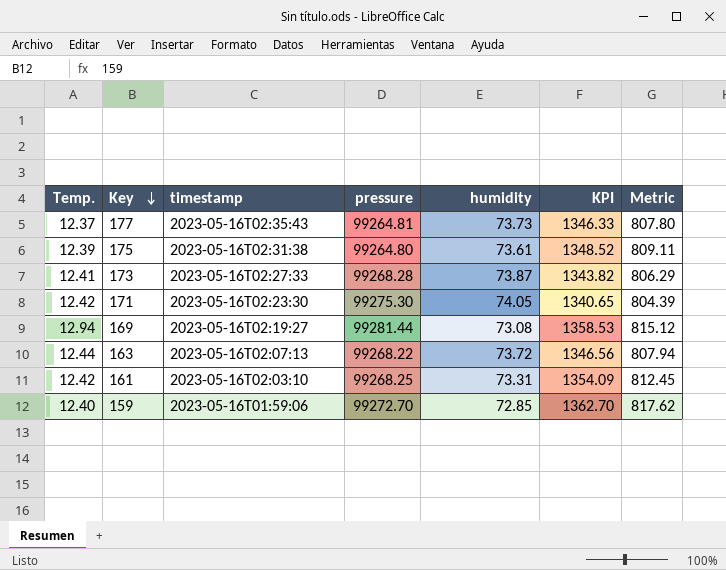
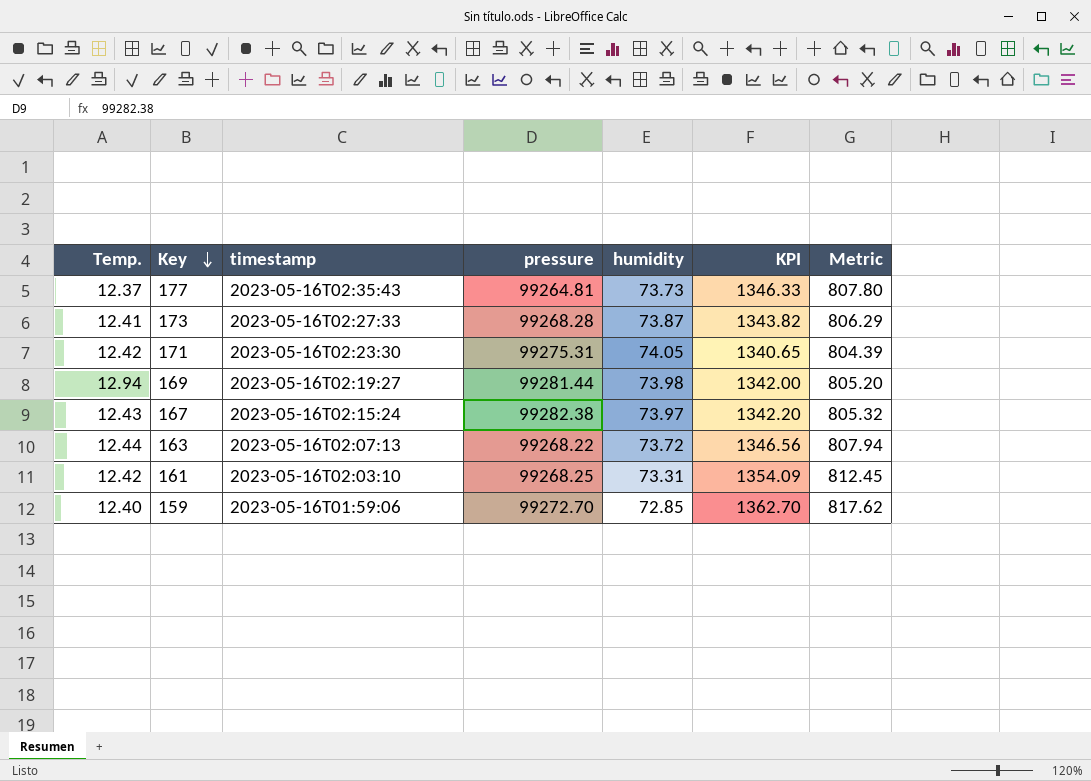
row 175: 12.39 | 2023-05-16T02:31:38 | 99264.80 | 73.61 | 1348.52 | 809.11 -> none
171 | pressure: 99275.30 -> 99275.31
169 | humidity: 73.08 -> 73.98
169 | KPI: 1358.53 -> 1342.00
169 | Metric: 815.12 -> 805.20
row 167: none -> 12.43 | 2023-05-16T02:15:24 | 99282.38 | 73.97 | 1342.20 | 805.32

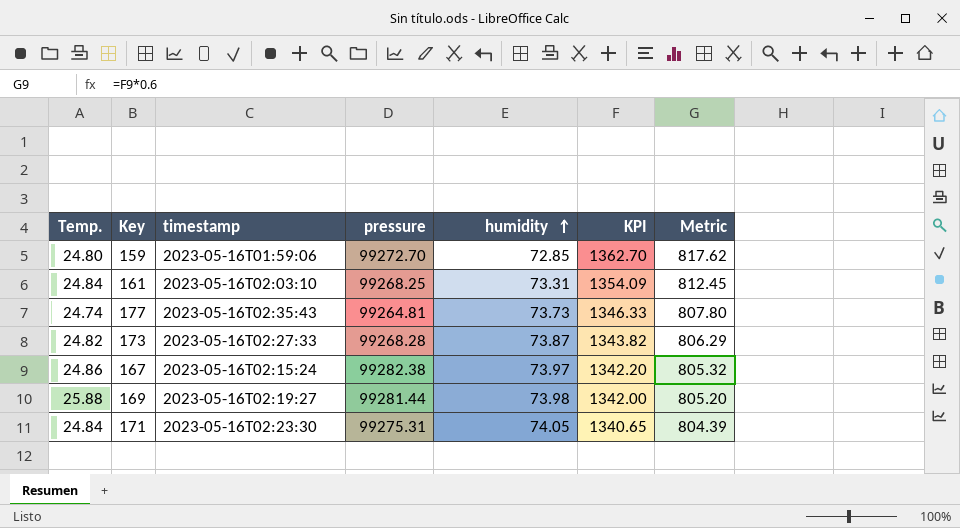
row order: Key descending -> humidity ascending
row 163: 12.44 | 2023-05-16T02:07:13 | 99268.22 | 73.72 | 1346.56 | 807.94 -> none
159 | Temp.: 12.40 -> 24.80
161 | Temp.: 12.42 -> 24.84
177 | Temp.: 12.37 -> 24.74
173 | Temp.: 12.41 -> 24.82
167 | Temp.: 12.43 -> 24.86
169 | Temp.: 12.94 -> 25.88
171 | Temp.: 12.42 -> 24.84

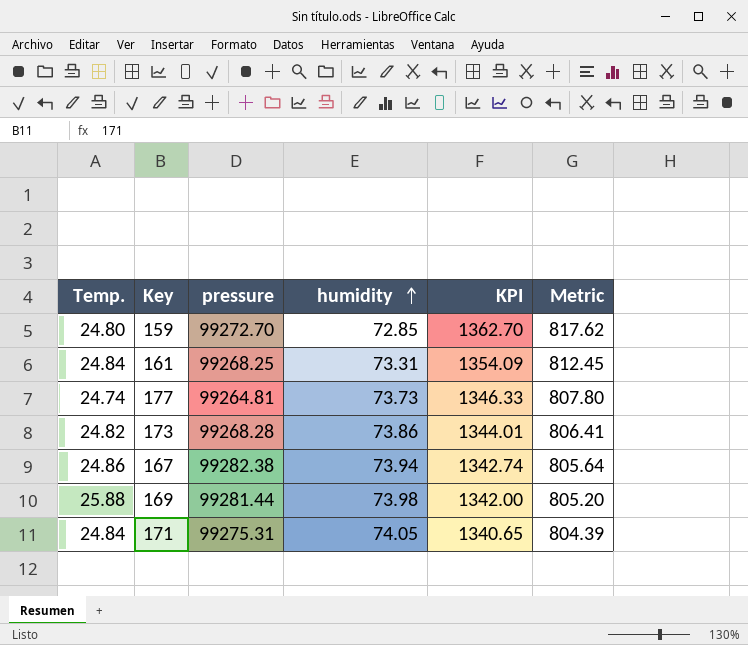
column timestamp | position: 3 -> none
173 | humidity: 73.87 -> 73.86
173 | KPI: 1343.82 -> 1344.01
173 | Metric: 806.29 -> 806.41
167 | humidity: 73.97 -> 73.94
167 | KPI: 1342.20 -> 1342.74
167 | Metric: 805.32 -> 805.64

